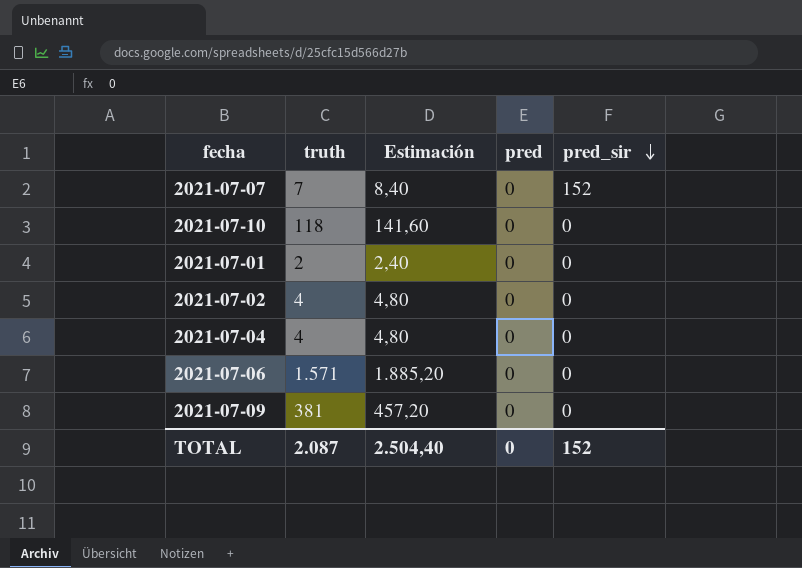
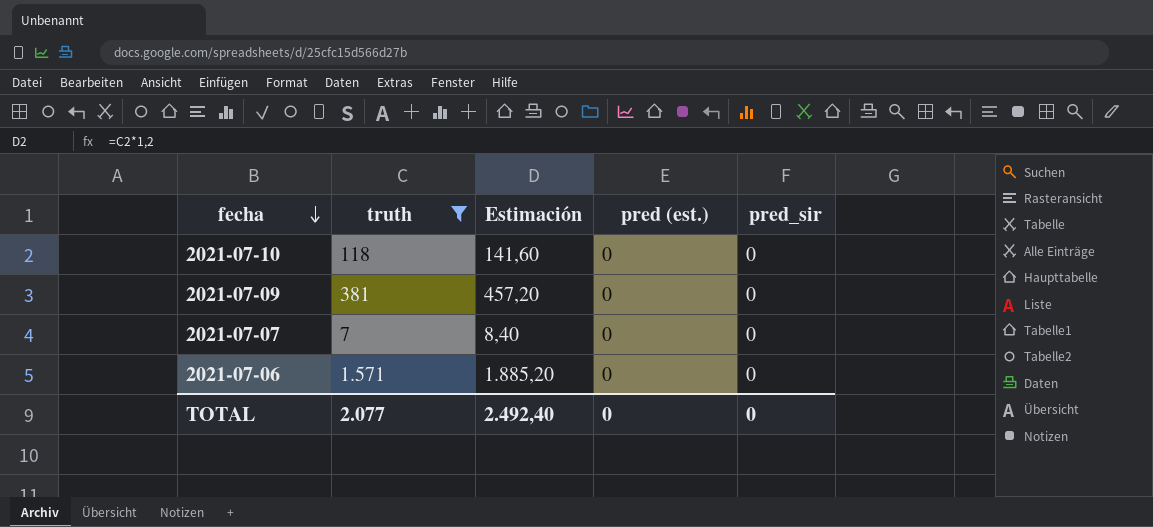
filter: none -> truth >= 7
row order: pred_sir descending -> fecha descending
column name: pred -> pred (est.)
2021-07-07 | pred_sir: 152 -> 0
TOTAL | truth: 2.087 -> 2.077
TOTAL | Estimación: 2.504,40 -> 2.492,40
TOTAL | pred_sir: 152 -> 0

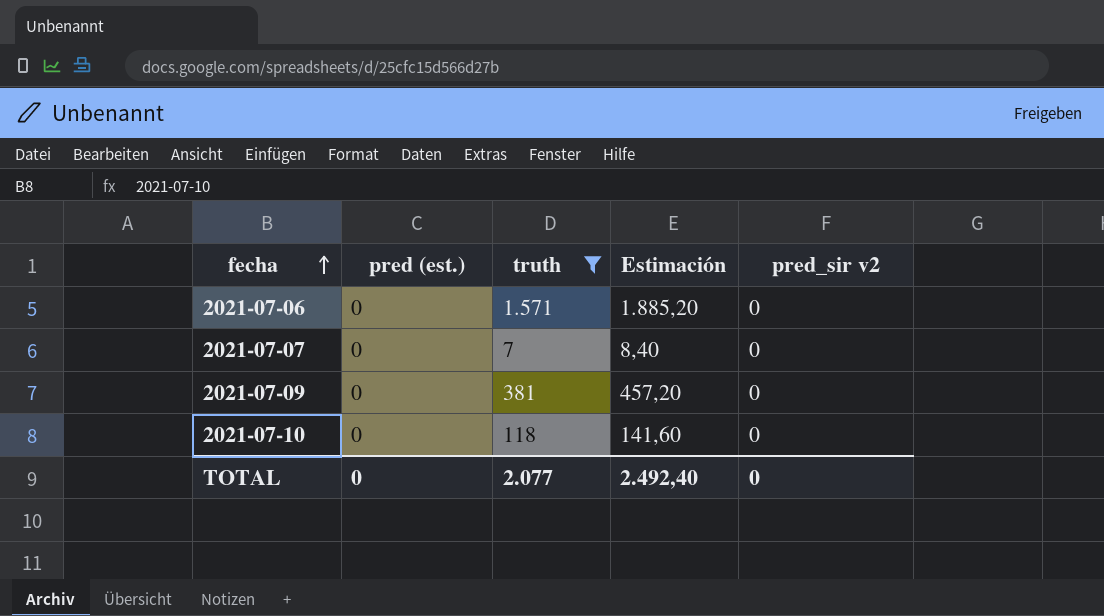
row order: fecha descending -> fecha ascending
column pred (est.) | position: 4 -> 2
column name: pred_sir -> pred_sir v2

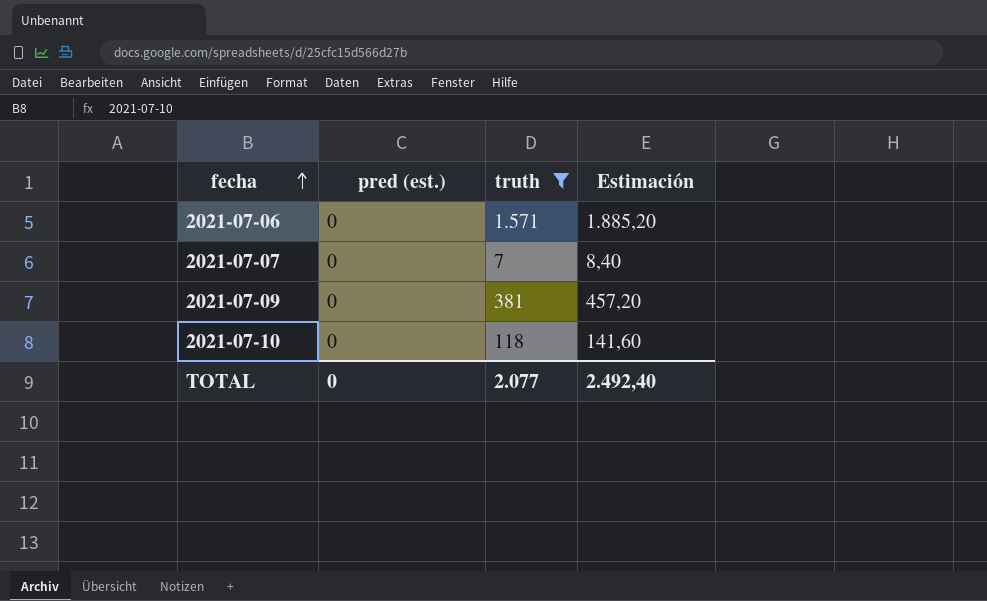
column pred_sir v2 | position: 5 -> none

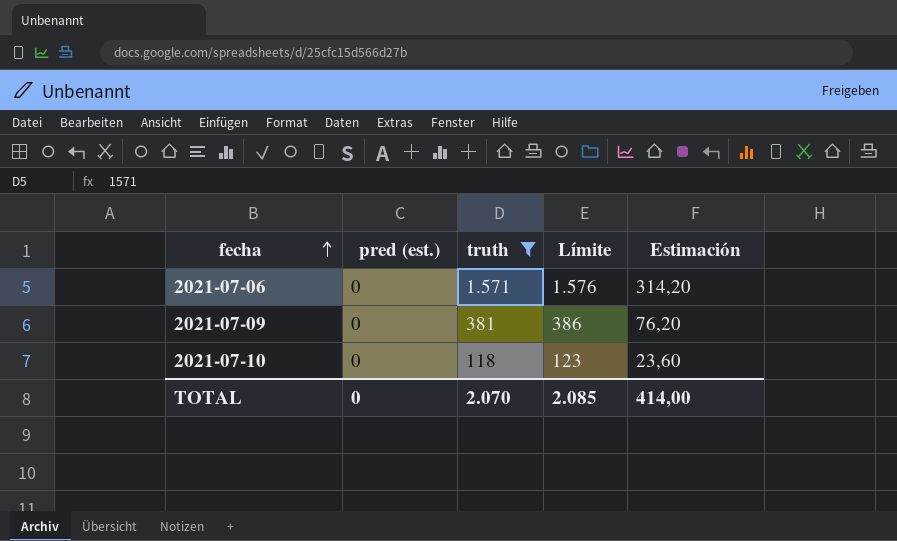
column Límite | formula: none -> [truth] + 5
column Estimación | formula: [truth] * 1,2 -> [truth] * 0,2
row 2021-07-07: 0 | 7 | 8,40 -> none
TOTAL | truth: 2.077 -> 2.070
TOTAL | Estimación: 2.492,40 -> 414,00

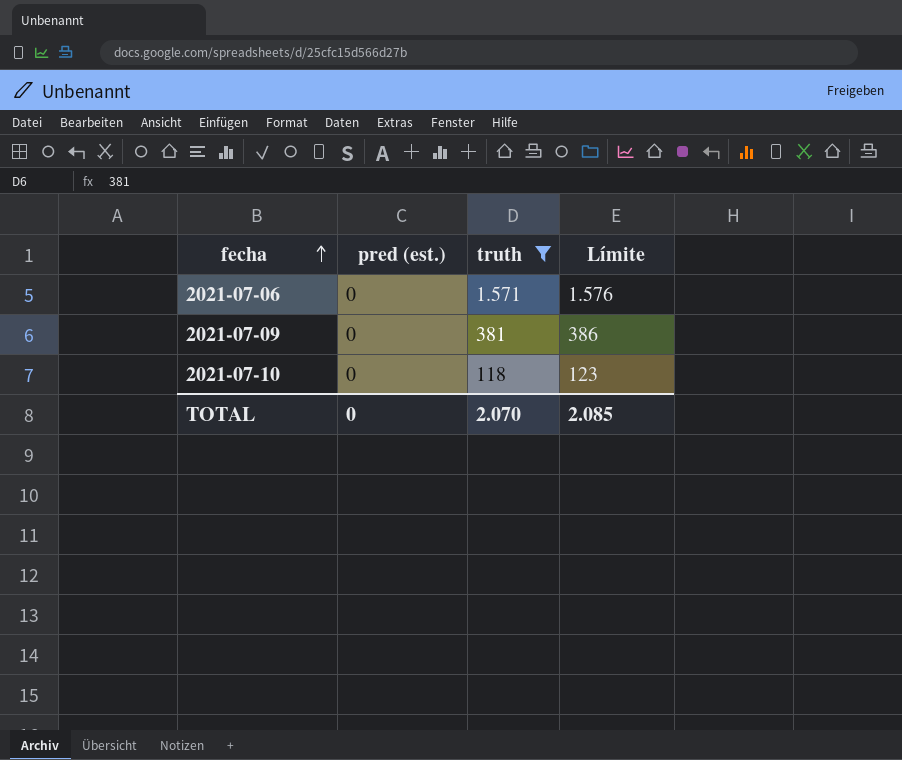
column Estimación | formula: [truth] * 0,2 -> none

